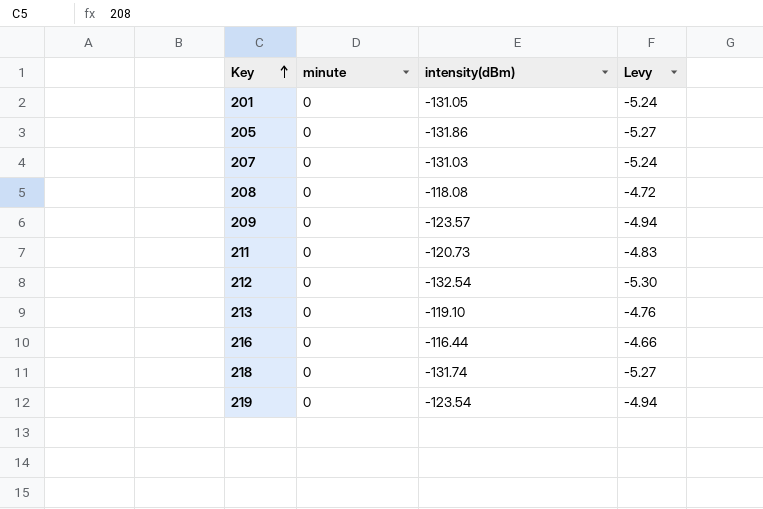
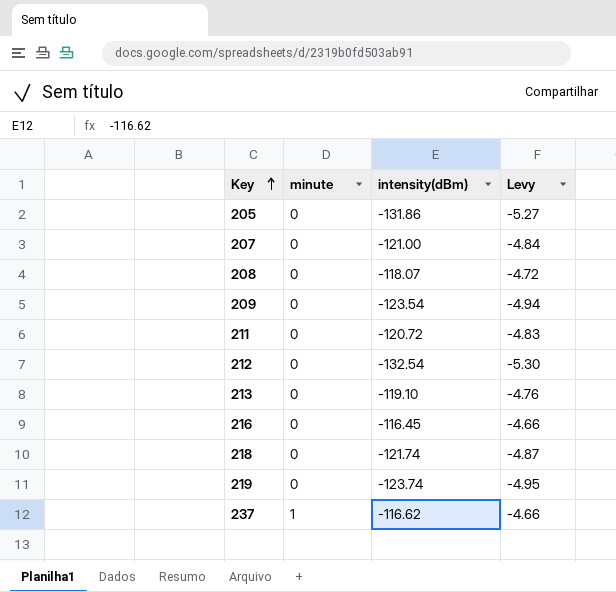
row 201: 0 | -131.05 | -5.24 -> none
207 | intensity(dBm): -131.03 -> -121.00
207 | Levy: -5.24 -> -4.84
208 | intensity(dBm): -118.08 -> -118.07
209 | intensity(dBm): -123.57 -> -123.54
211 | intensity(dBm): -120.73 -> -120.72
216 | intensity(dBm): -116.44 -> -116.45
218 | intensity(dBm): -131.74 -> -121.74
218 | Levy: -5.27 -> -4.87
219 | intensity(dBm): -123.54 -> -123.74
219 | Levy: -4.94 -> -4.95
row 237: none -> 1 | -116.62 | -4.66

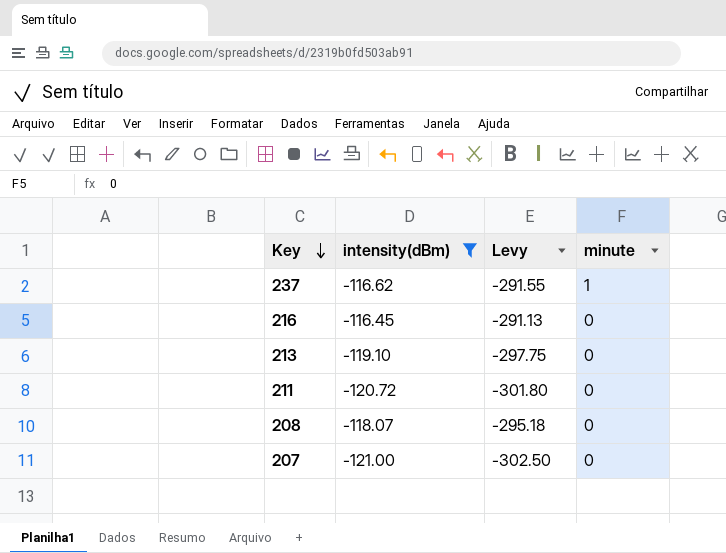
filter: none -> intensity(dBm) >= -121.00
row order: Key ascending -> Key descending
column Levy | formula: [intensity(dBm)] * 0.04 -> [intensity(dBm)] * 2.5
column minute | position: 2 -> 4

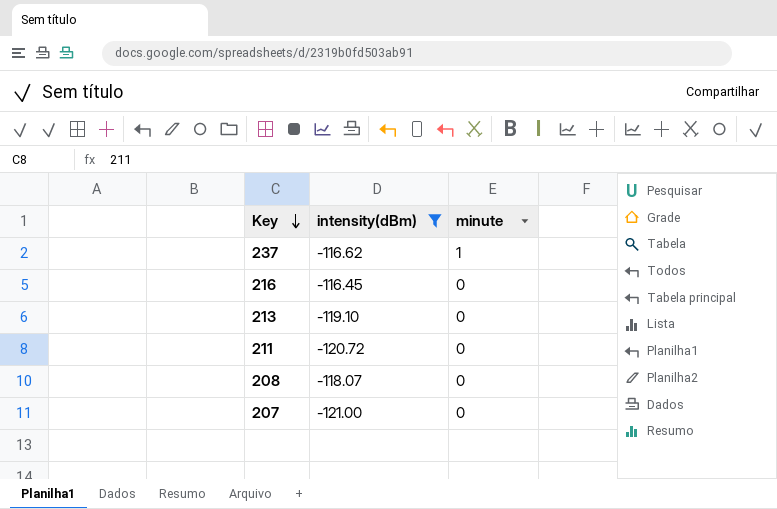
column Levy | formula: [intensity(dBm)] * 2.5 -> none

